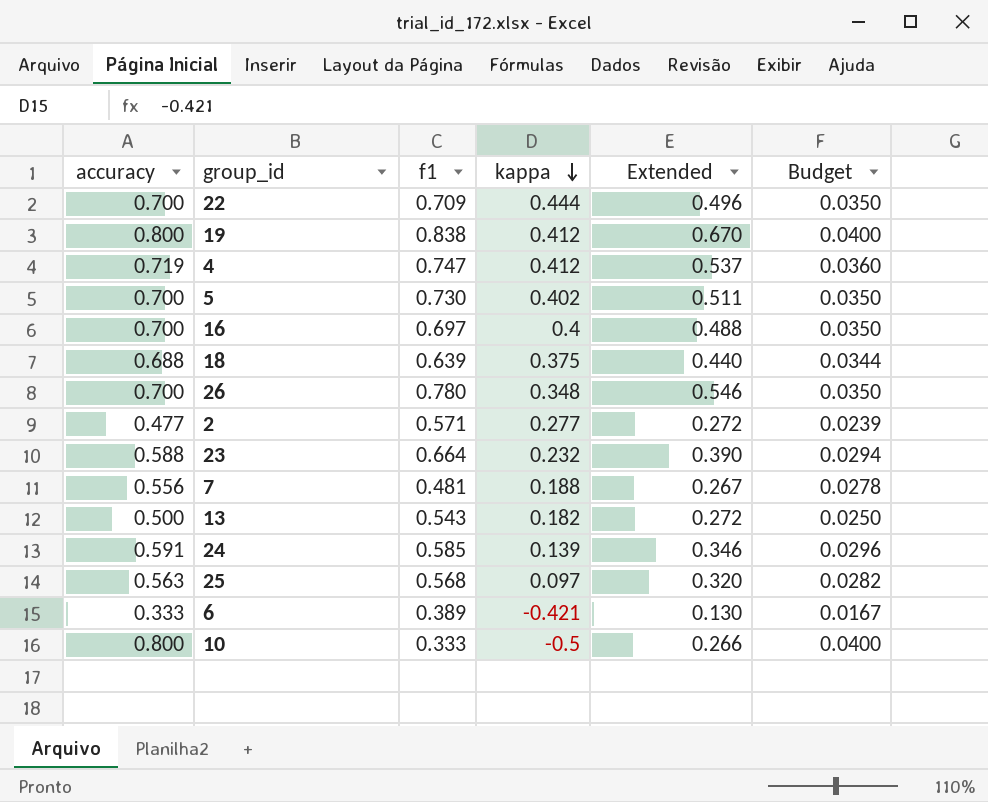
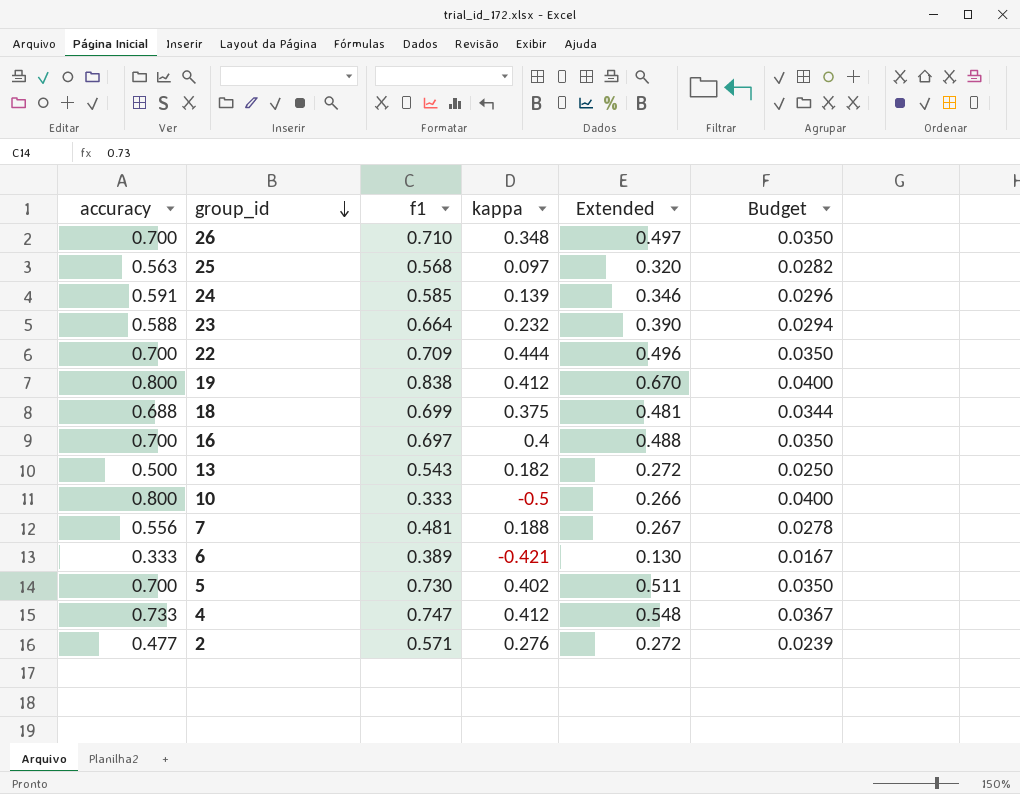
row order: kappa descending -> group_id descending
26 | f1: 0.780 -> 0.710
26 | Extended: 0.546 -> 0.497
18 | f1: 0.639 -> 0.699
18 | Extended: 0.440 -> 0.481
4 | accuracy: 0.719 -> 0.733
4 | Extended: 0.537 -> 0.548
4 | Budget: 0.0360 -> 0.0367
2 | kappa: 0.277 -> 0.276

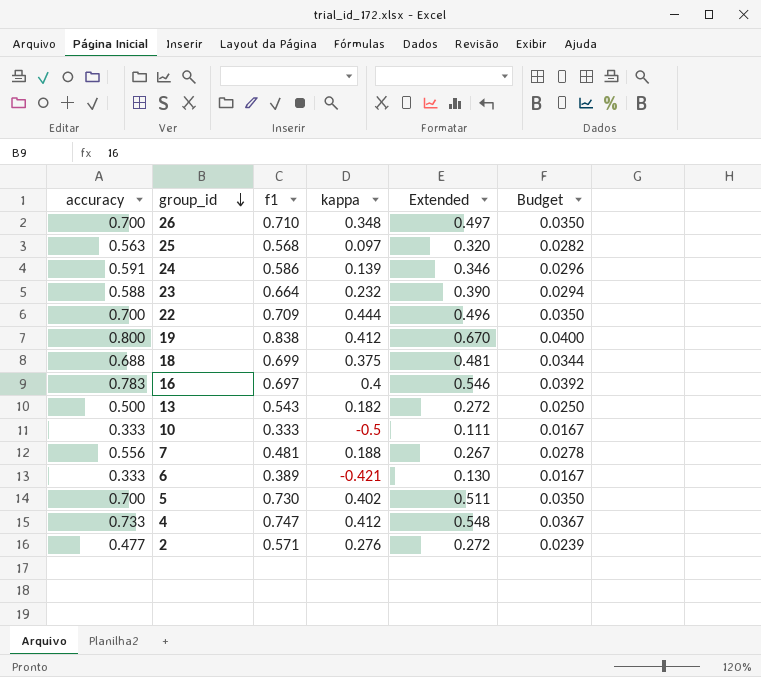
24 | f1: 0.585 -> 0.586
16 | accuracy: 0.700 -> 0.783
16 | Extended: 0.488 -> 0.546
16 | Budget: 0.0350 -> 0.0392
10 | accuracy: 0.800 -> 0.333
10 | Extended: 0.266 -> 0.111
10 | Budget: 0.0400 -> 0.0167

